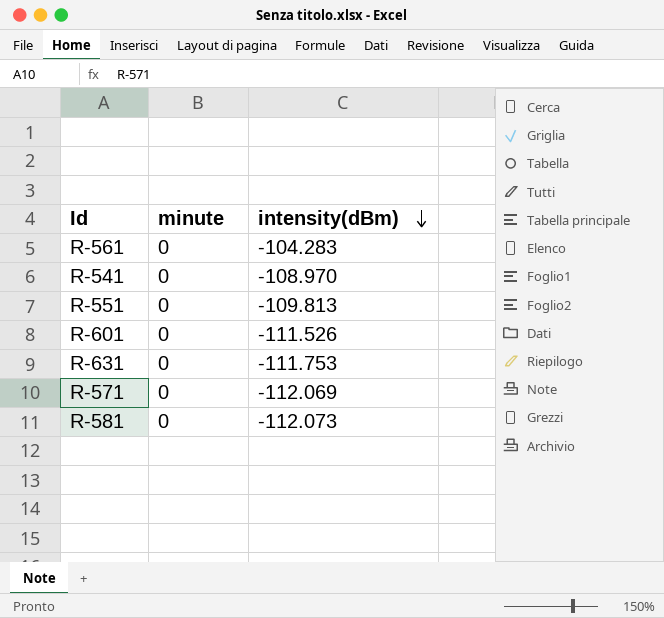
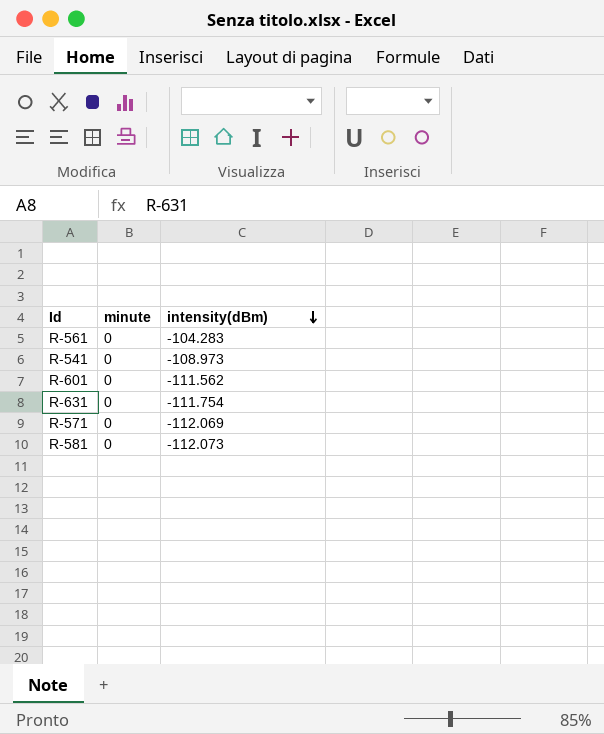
row R-551: 0 | -109.813 -> none
R-541 | intensity(dBm): -108.970 -> -108.973
R-601 | intensity(dBm): -111.526 -> -111.562
R-631 | intensity(dBm): -111.753 -> -111.754

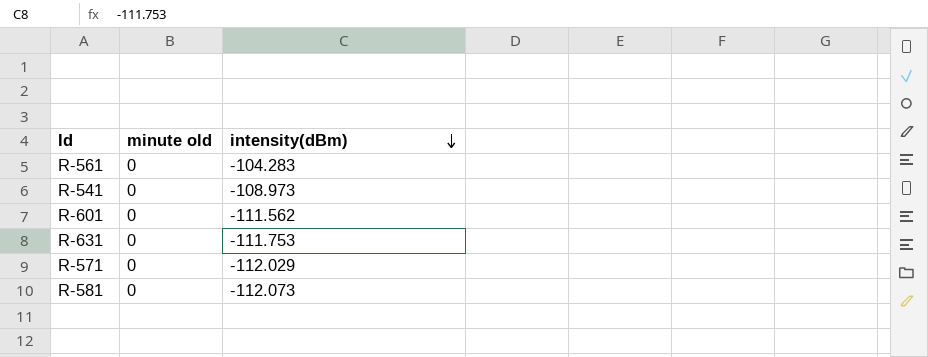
column name: minute -> minute old
R-631 | intensity(dBm): -111.754 -> -111.753
R-571 | intensity(dBm): -112.069 -> -112.029

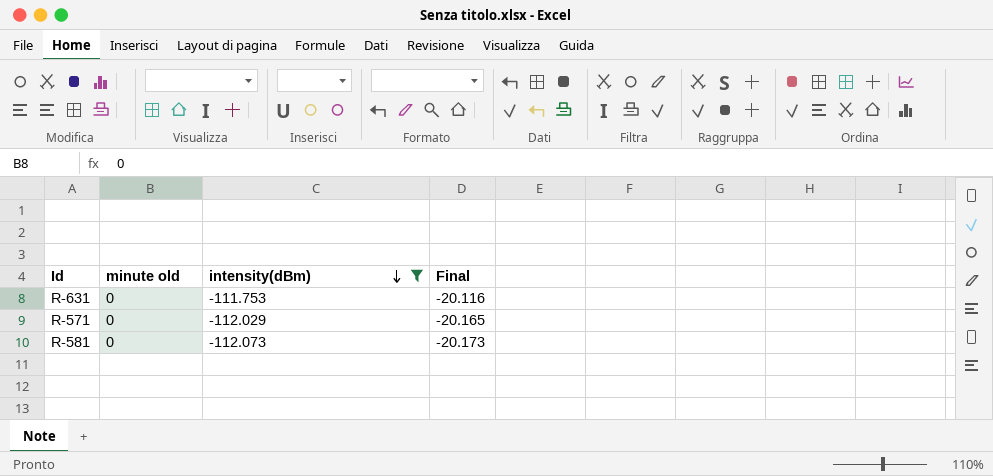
filter: none -> intensity(dBm) <= -111.753
column Final | formula: none -> [intensity(dBm)] * 0.18

